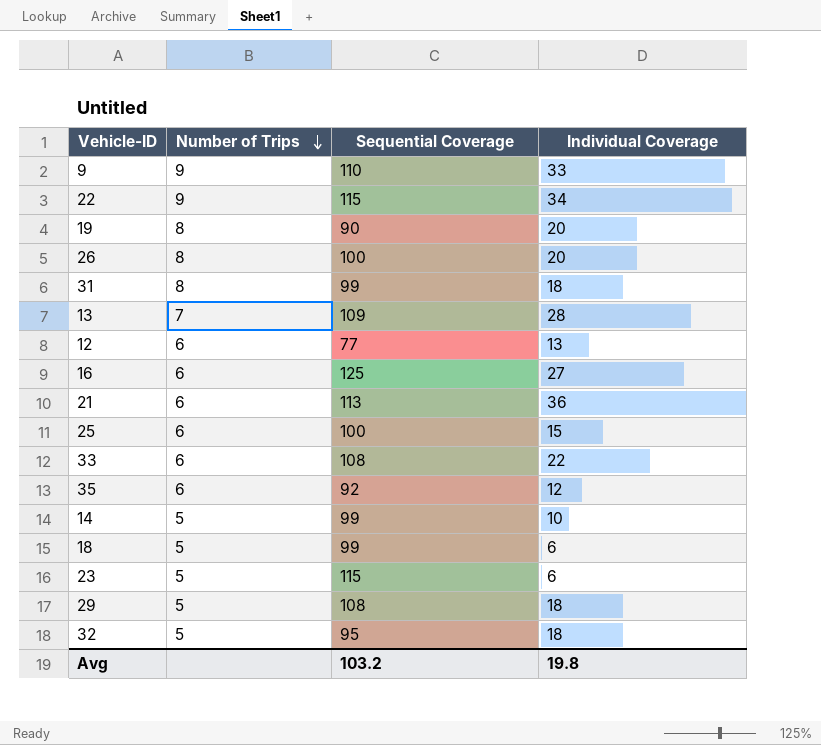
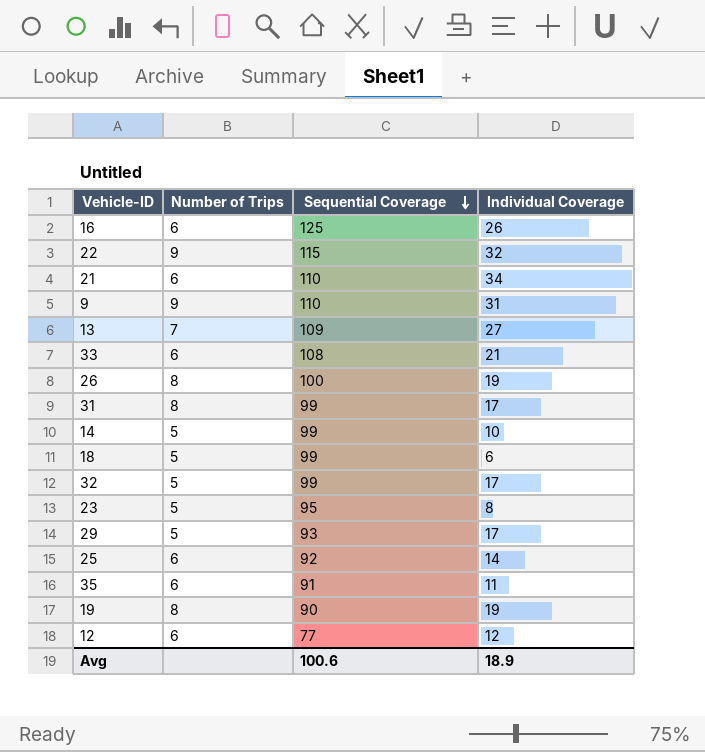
row order: Number of Trips descending -> Sequential Coverage descending
16 | Individual Coverage: 27 -> 26
22 | Individual Coverage: 34 -> 32
21 | Sequential Coverage: 113 -> 110
21 | Individual Coverage: 36 -> 34
9 | Individual Coverage: 33 -> 31
13 | Individual Coverage: 28 -> 27
33 | Individual Coverage: 22 -> 21
26 | Individual Coverage: 20 -> 19
31 | Individual Coverage: 18 -> 17
32 | Sequential Coverage: 95 -> 99
32 | Individual Coverage: 18 -> 17
23 | Sequential Coverage: 115 -> 95
23 | Individual Coverage: 6 -> 8
29 | Sequential Coverage: 108 -> 93
29 | Individual Coverage: 18 -> 17
25 | Sequential Coverage: 100 -> 92
25 | Individual Coverage: 15 -> 14
35 | Sequential Coverage: 92 -> 91
35 | Individual Coverage: 12 -> 11
19 | Individual Coverage: 20 -> 19
12 | Individual Coverage: 13 -> 12
Avg | Sequential Coverage: 103.2 -> 100.6
Avg | Individual Coverage: 19.8 -> 18.9

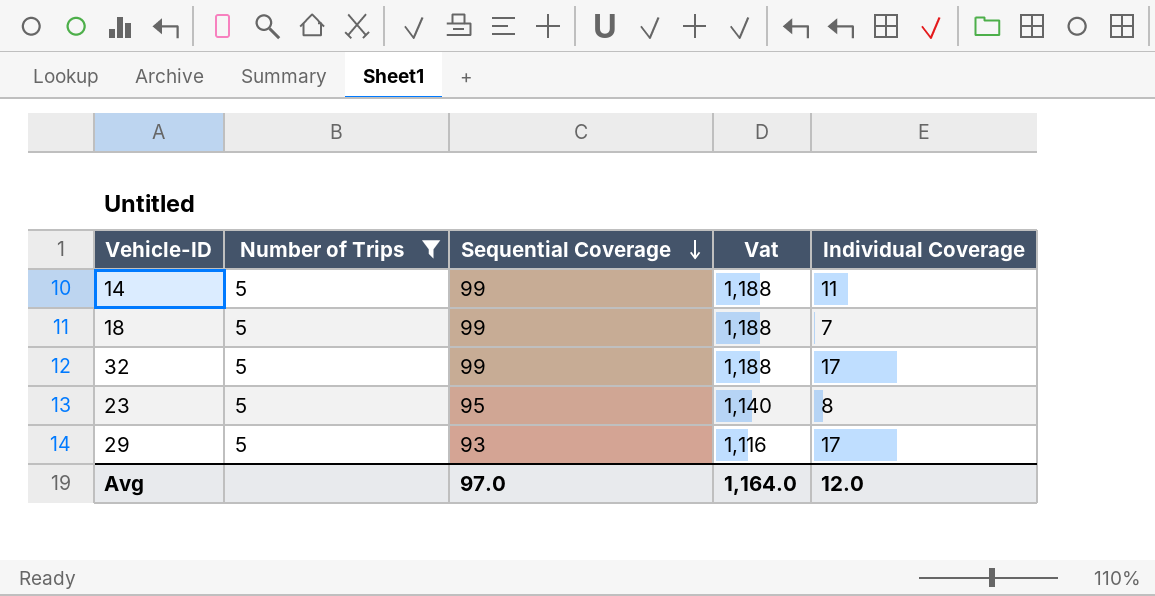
filter: none -> Number of Trips = 5
column Vat | formula: none -> [Sequential Coverage] * 12
14 | Individual Coverage: 10 -> 11
18 | Individual Coverage: 6 -> 7
Avg | Sequential Coverage: 100.6 -> 97.0
Avg | Individual Coverage: 18.9 -> 12.0

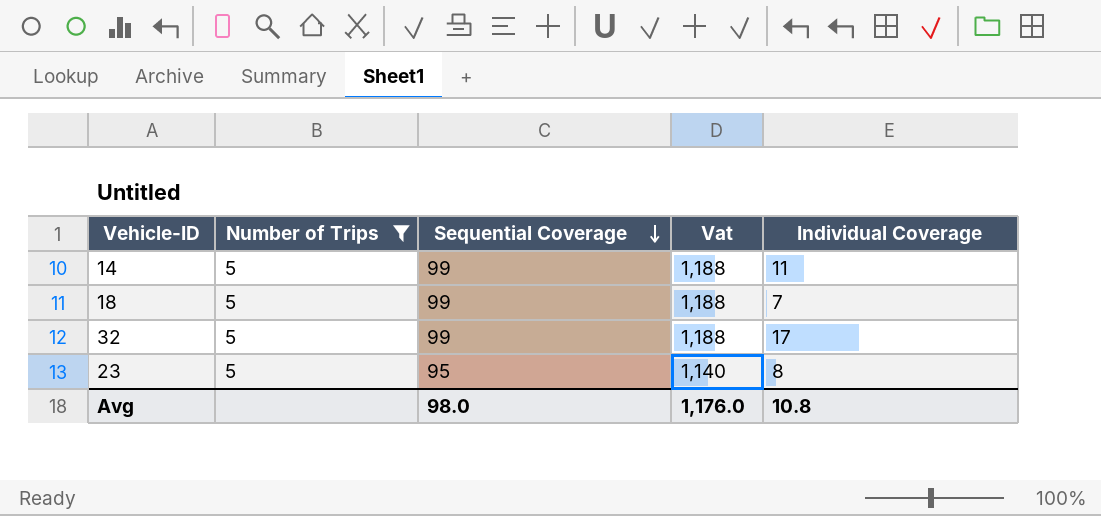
row 29: 5 | 93 | 1,116 | 17 -> none
Avg | Sequential Coverage: 97.0 -> 98.0
Avg | Vat: 1,164.0 -> 1,176.0
Avg | Individual Coverage: 12.0 -> 10.8

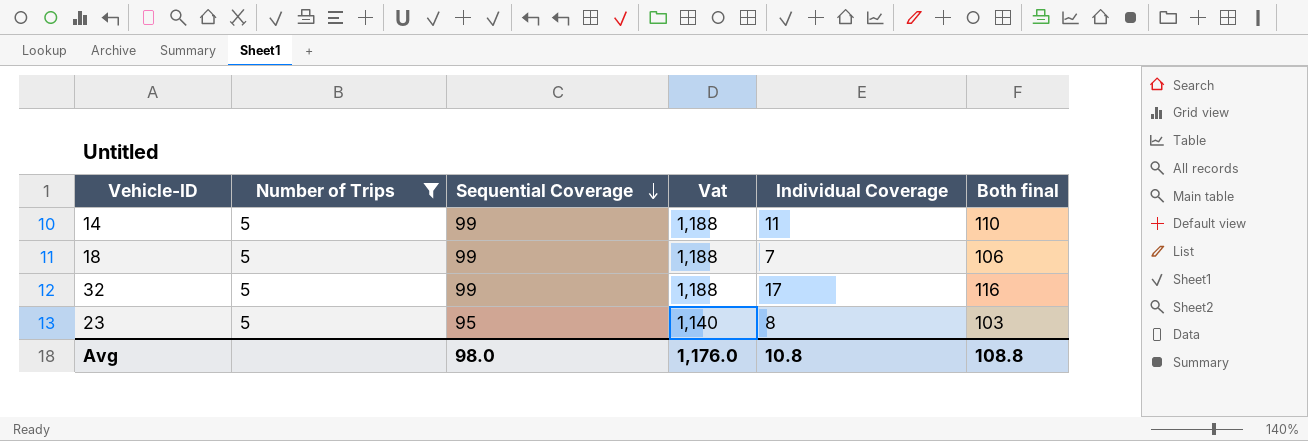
column Both final | formula: none -> [Sequential Coverage] + [Individual Coverage]

